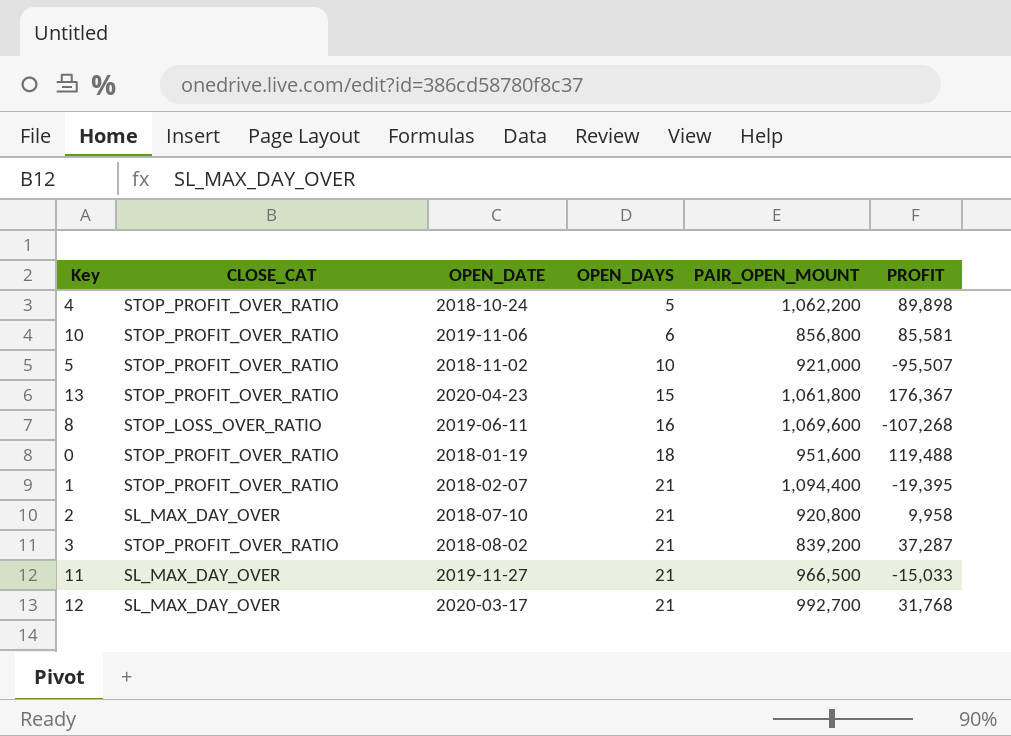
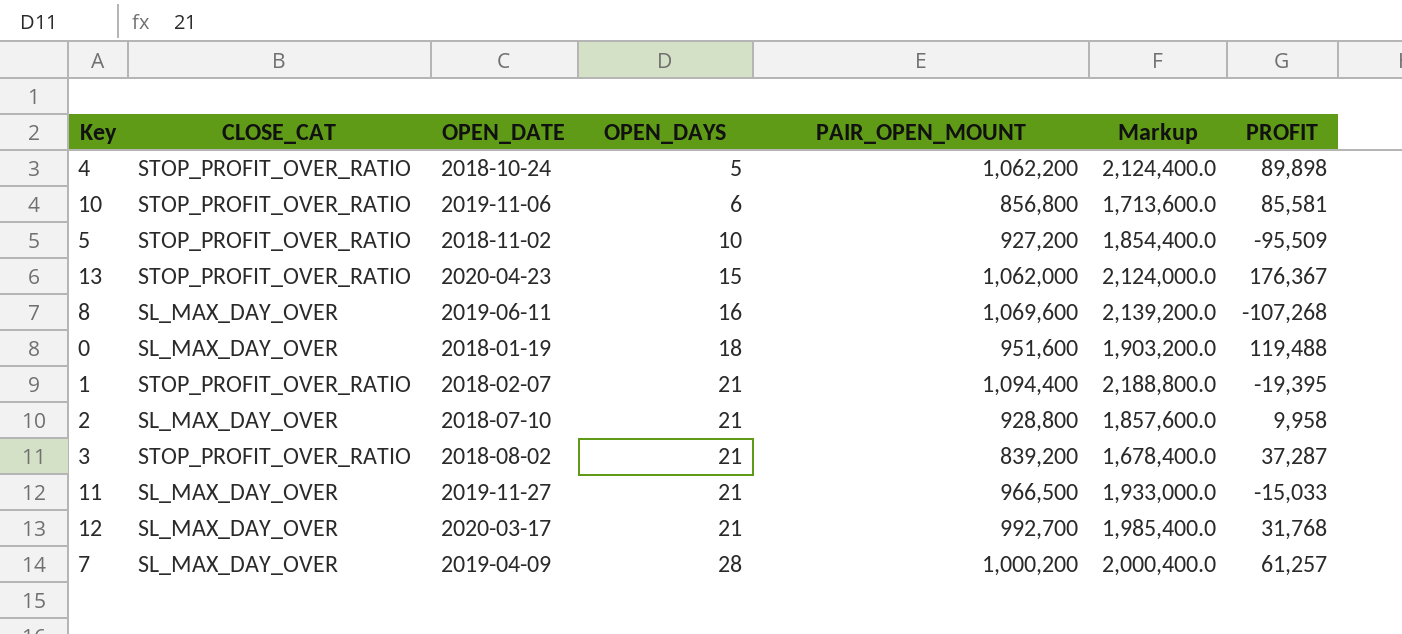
column Markup | formula: none -> [PAIR_OPEN_MOUNT] * 2
5 | PAIR_OPEN_MOUNT: 921,000 -> 927,200
5 | PROFIT: -95,507 -> -95,509
13 | PAIR_OPEN_MOUNT: 1,061,800 -> 1,062,000
8 | CLOSE_CAT: STOP_LOSS_OVER_RATIO -> SL_MAX_DAY_OVER
0 | CLOSE_CAT: STOP_PROFIT_OVER_RATIO -> SL_MAX_DAY_OVER
2 | PAIR_OPEN_MOUNT: 920,800 -> 928,800
row 7: none -> SL_MAX_DAY_OVER | 2019-04-09 | 28 | 1,000,200 | 2,000,400.0 | 61,257

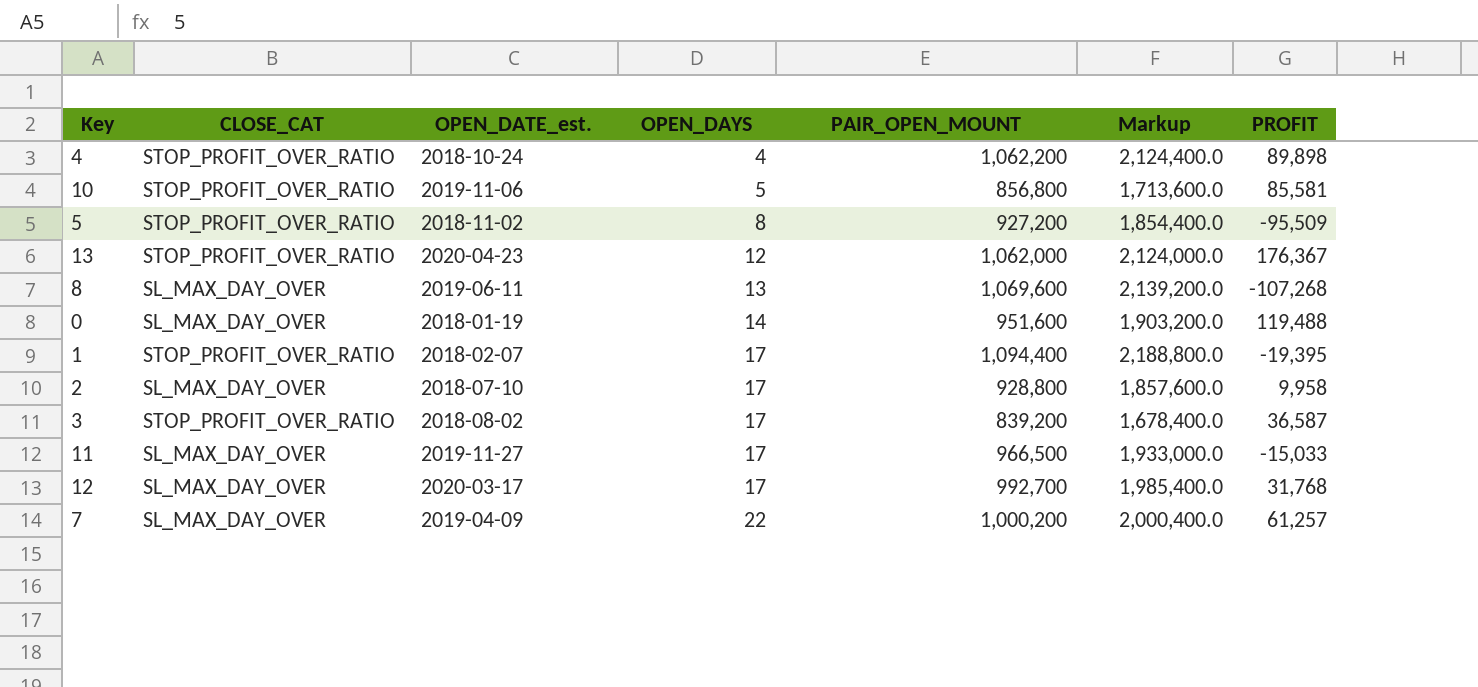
column name: OPEN_DATE -> OPEN_DATE_est.
4 | OPEN_DAYS: 5 -> 4
10 | OPEN_DAYS: 6 -> 5
5 | OPEN_DAYS: 10 -> 8
13 | OPEN_DAYS: 15 -> 12
8 | OPEN_DAYS: 16 -> 13
0 | OPEN_DAYS: 18 -> 14
1 | OPEN_DAYS: 21 -> 17
2 | OPEN_DAYS: 21 -> 17
3 | OPEN_DAYS: 21 -> 17
3 | PROFIT: 37,287 -> 36,587
11 | OPEN_DAYS: 21 -> 17
12 | OPEN_DAYS: 21 -> 17
7 | OPEN_DAYS: 28 -> 22

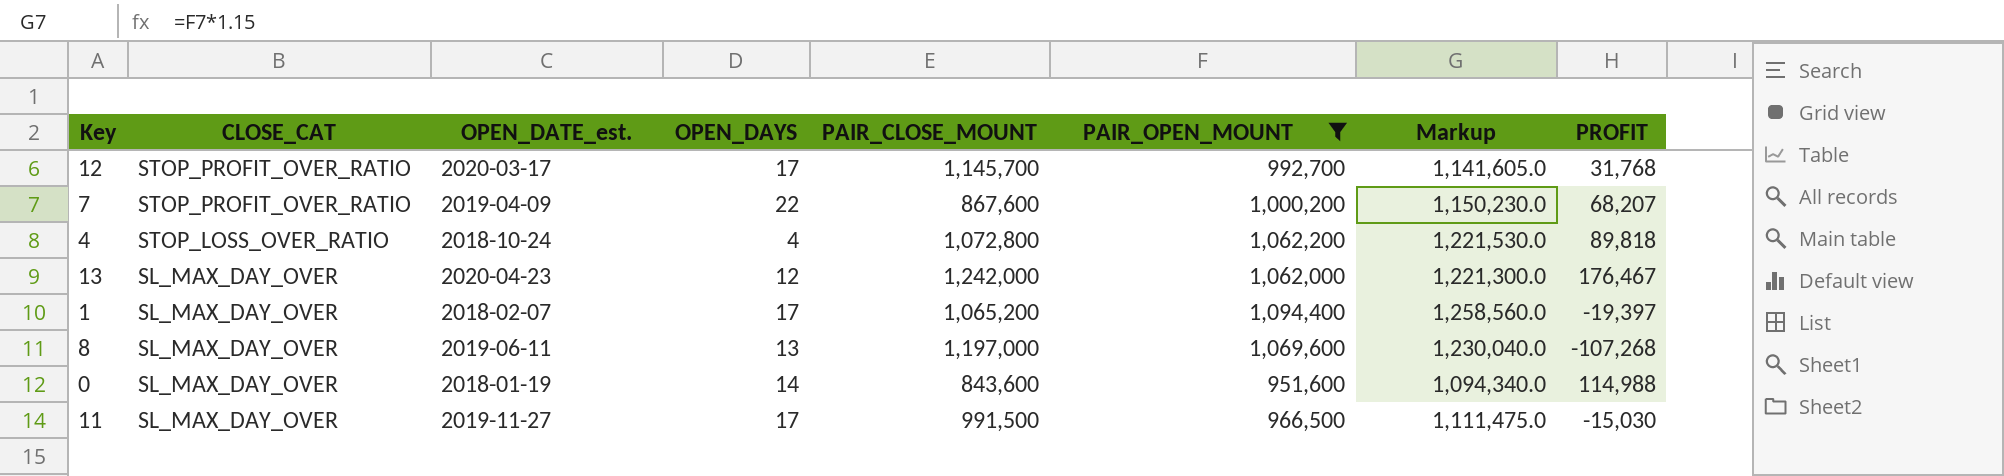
filter: none -> PAIR_OPEN_MOUNT >= 951,600
row order: OPEN_DAYS ascending -> CLOSE_CAT descending
column PAIR_CLOSE_MOUNT | position: none -> 5
column Markup | formula: [PAIR_OPEN_MOUNT] * 2 -> [PAIR_OPEN_MOUNT] * 1.15
12 | CLOSE_CAT: SL_MAX_DAY_OVER -> STOP_PROFIT_OVER_RATIO
7 | CLOSE_CAT: SL_MAX_DAY_OVER -> STOP_PROFIT_OVER_RATIO
7 | PROFIT: 61,257 -> 68,207
4 | CLOSE_CAT: STOP_PROFIT_OVER_RATIO -> STOP_LOSS_OVER_RATIO
4 | PROFIT: 89,898 -> 89,818
13 | CLOSE_CAT: STOP_PROFIT_OVER_RATIO -> SL_MAX_DAY_OVER
13 | PROFIT: 176,367 -> 176,467
1 | CLOSE_CAT: STOP_PROFIT_OVER_RATIO -> SL_MAX_DAY_OVER
1 | PROFIT: -19,395 -> -19,397
0 | PROFIT: 119,488 -> 114,988
11 | PROFIT: -15,033 -> -15,030

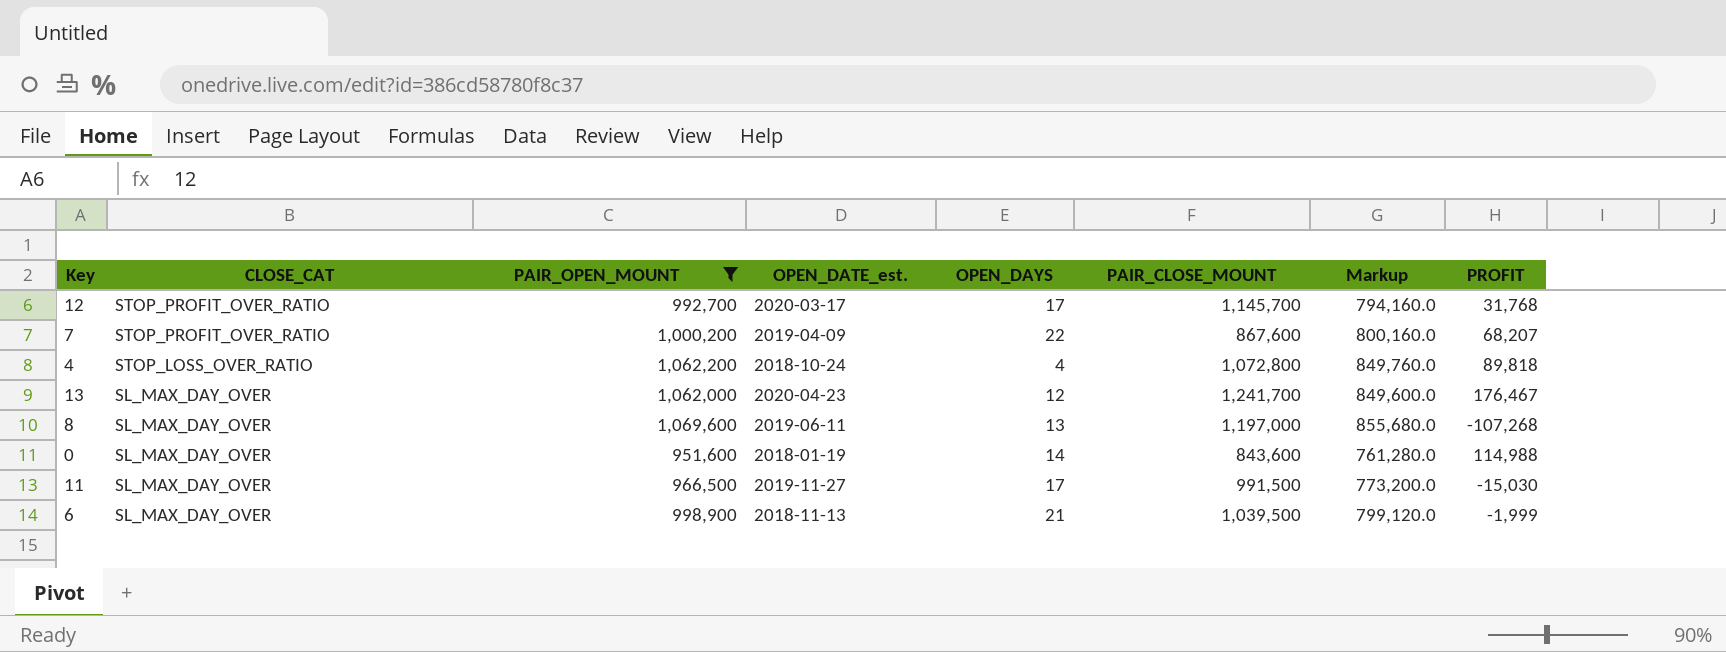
column PAIR_OPEN_MOUNT | position: 6 -> 3
column Markup | formula: [PAIR_OPEN_MOUNT] * 1.15 -> [PAIR_OPEN_MOUNT] * 0.8
row 1: SL_MAX_DAY_OVER | 2018-02-07 | 17 | 1,065,200 | 1,094,400 | 1,258,560.0 | -19,397 -> none
13 | PAIR_CLOSE_MOUNT: 1,242,000 -> 1,241,700
row 6: none -> SL_MAX_DAY_OVER | 998,900 | 2018-11-13 | 21 | 1,039,500 | 799,120.0 | -1,999

